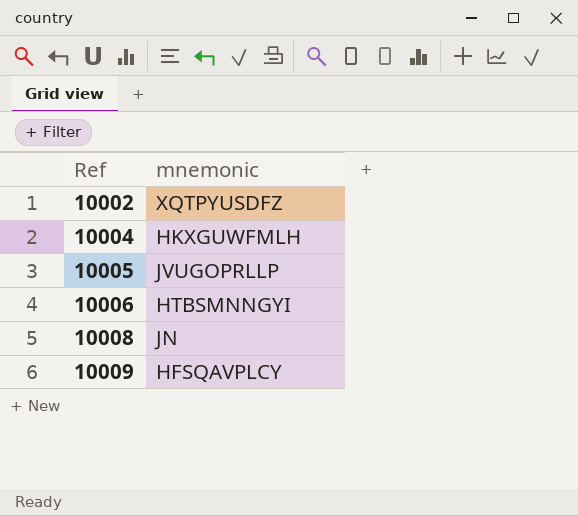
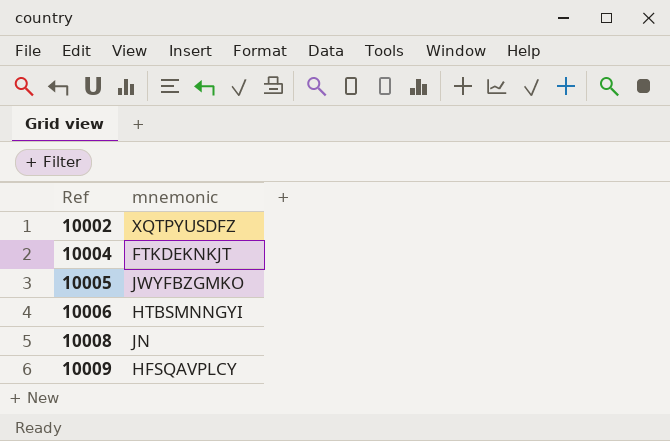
10004 | mnemonic: HKXGUWFMLH -> FTKDEKNKJT
10005 | mnemonic: JVUGOPRLLP -> JWYFBZGMKO

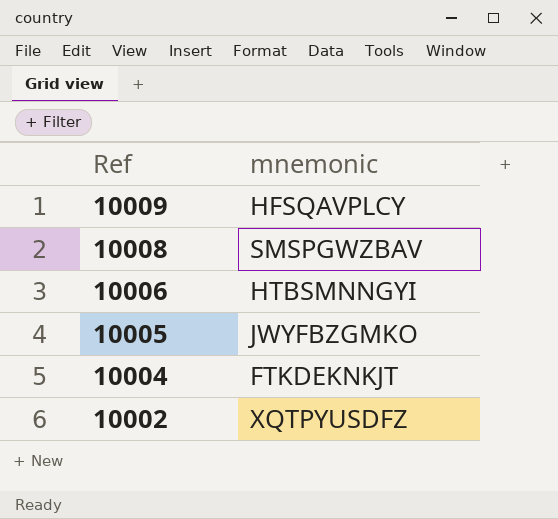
row order: Ref ascending -> Ref descending
10008 | mnemonic: JN -> SMSPGWZBAV

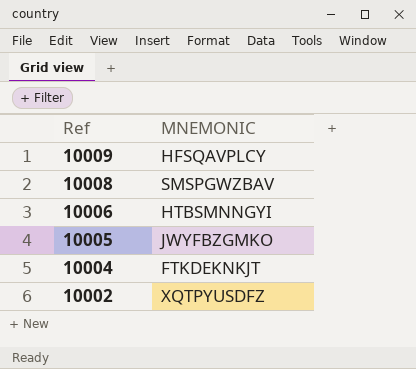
column name: mnemonic -> MNEMONIC

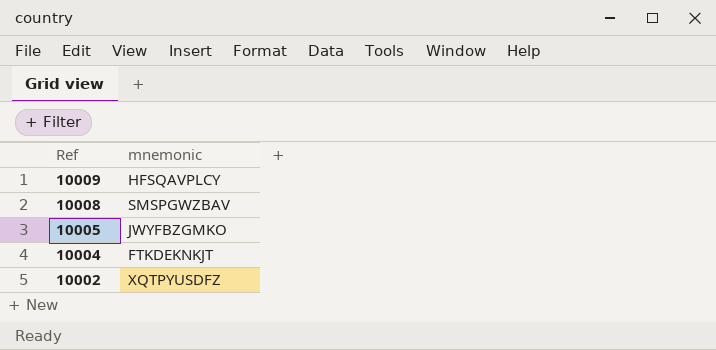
column name: MNEMONIC -> mnemonic
row 10006: HTBSMNNGYI -> none

